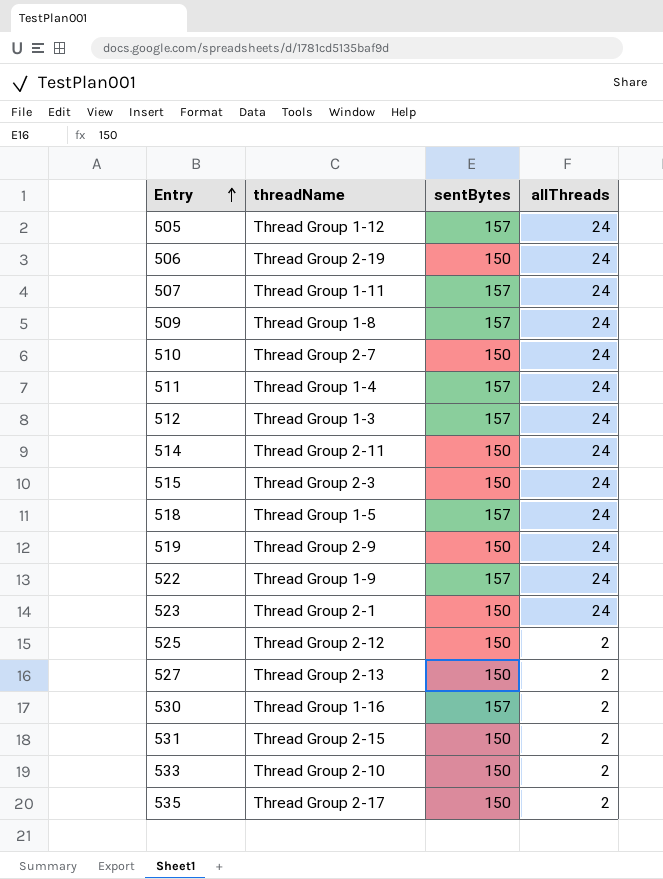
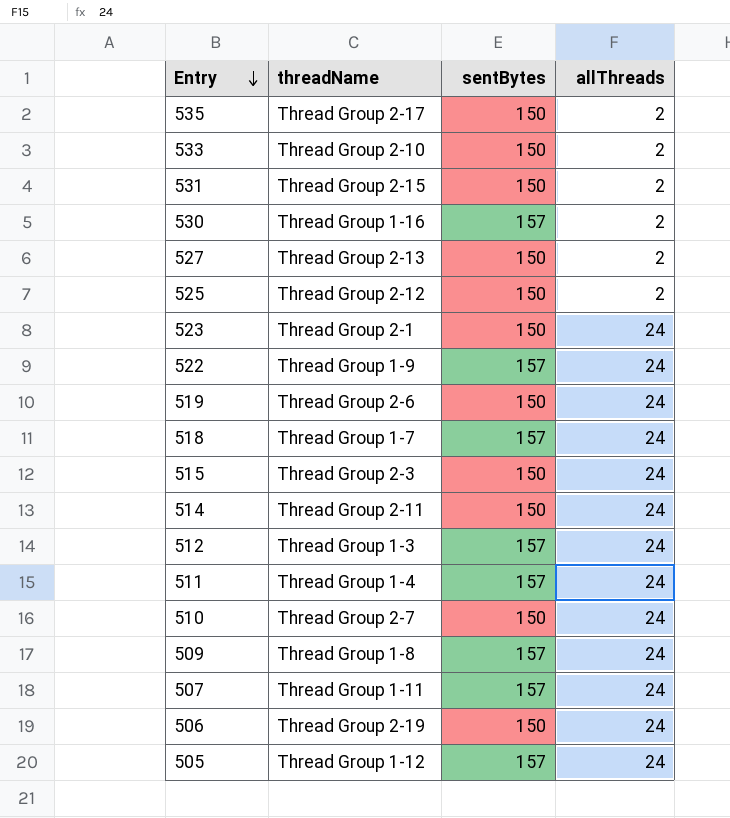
row order: Entry ascending -> Entry descending
519 | threadName: Thread Group 2-9 -> Thread Group 2-6
518 | threadName: Thread Group 1-5 -> Thread Group 1-7

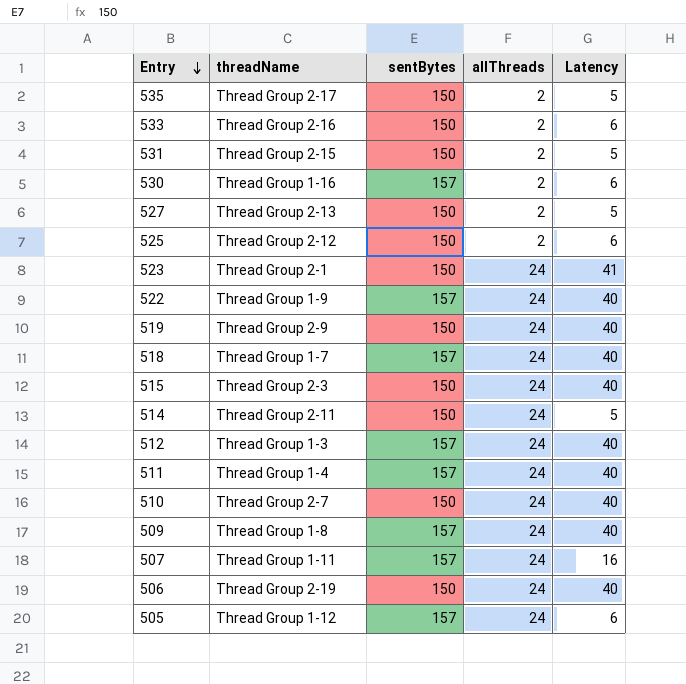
column Latency | position: none -> 5
533 | threadName: Thread Group 2-10 -> Thread Group 2-16
519 | threadName: Thread Group 2-6 -> Thread Group 2-9

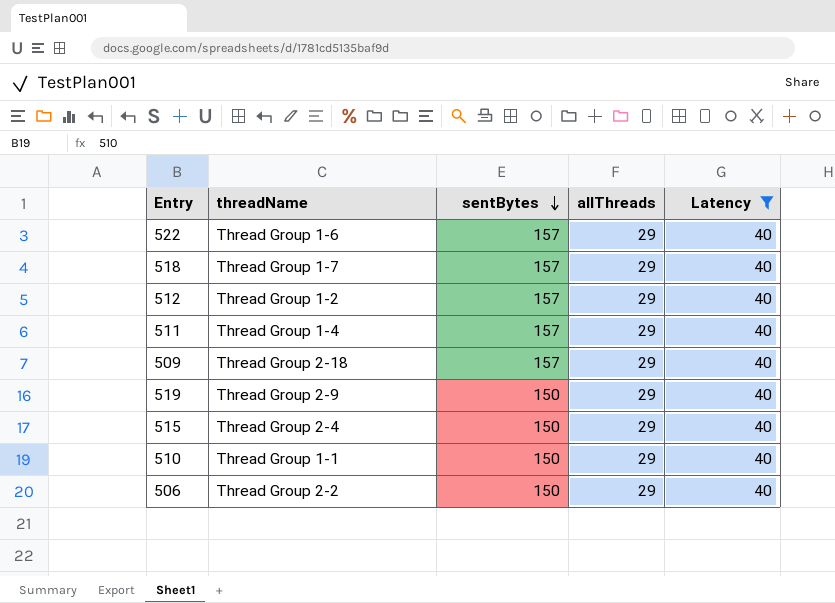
filter: none -> Latency = 40
row order: Entry descending -> sentBytes descending
522 | threadName: Thread Group 1-9 -> Thread Group 1-6
522 | allThreads: 24 -> 29
518 | allThreads: 24 -> 29
512 | threadName: Thread Group 1-3 -> Thread Group 1-2
512 | allThreads: 24 -> 29
511 | allThreads: 24 -> 29
509 | threadName: Thread Group 1-8 -> Thread Group 2-18
509 | allThreads: 24 -> 29
519 | allThreads: 24 -> 29
515 | threadName: Thread Group 2-3 -> Thread Group 2-4
515 | allThreads: 24 -> 29
510 | threadName: Thread Group 2-7 -> Thread Group 1-1
510 | allThreads: 24 -> 29
506 | threadName: Thread Group 2-19 -> Thread Group 2-2
506 | allThreads: 24 -> 29

